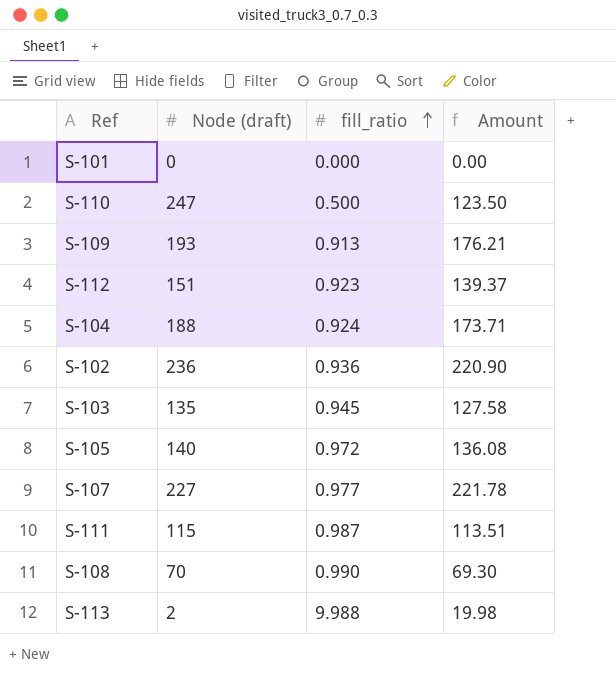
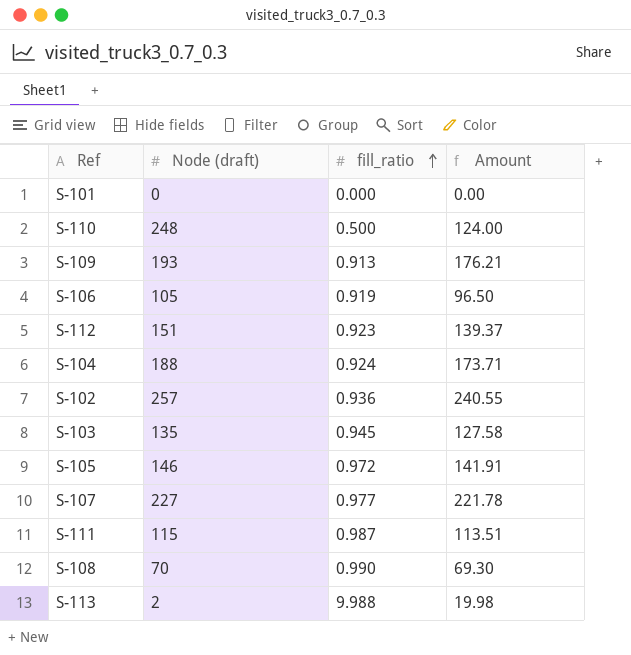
S-110 | Node (draft): 247 -> 248
S-110 | Amount: 123.50 -> 124.00
row S-106: none -> 105 | 0.919 | 96.50
S-102 | Node (draft): 236 -> 257
S-102 | Amount: 220.90 -> 240.55
S-105 | Node (draft): 140 -> 146
S-105 | Amount: 136.08 -> 141.91

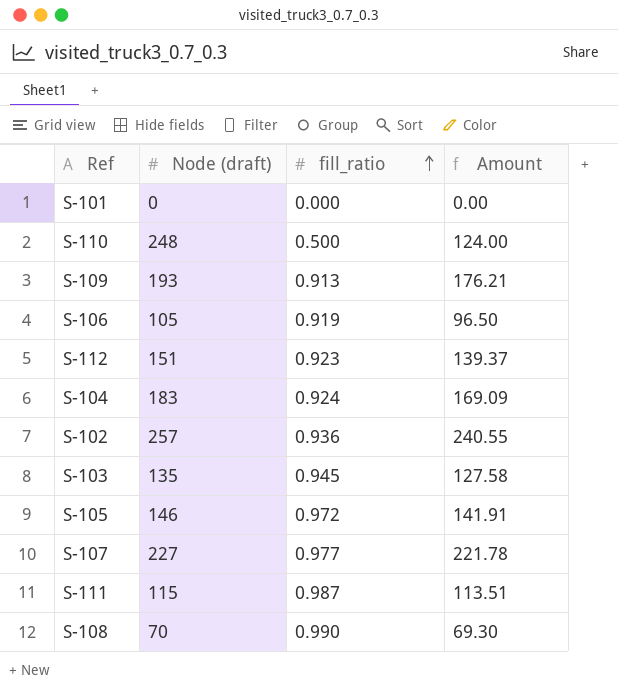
row S-113: 2 | 9.988 | 19.98 -> none
S-104 | Node (draft): 188 -> 183
S-104 | Amount: 173.71 -> 169.09

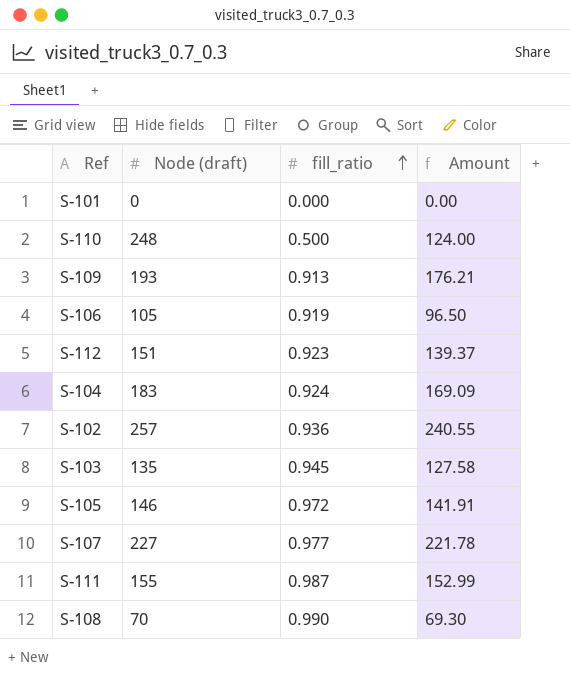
S-111 | Node (draft): 115 -> 155
S-111 | Amount: 113.51 -> 152.99

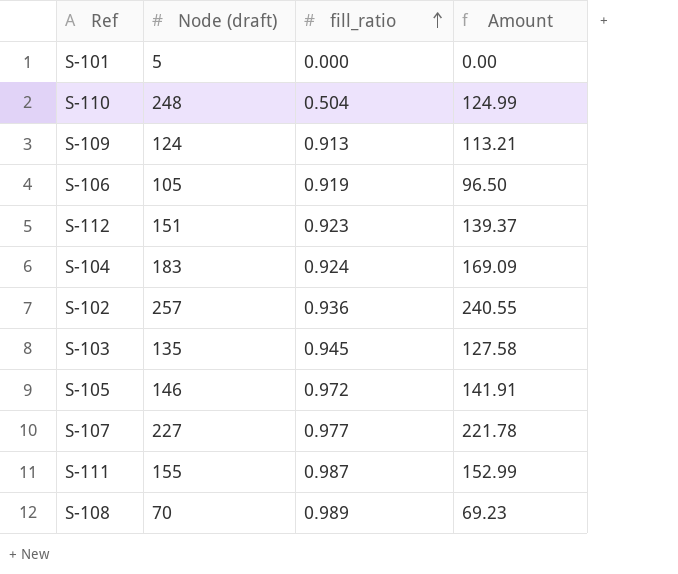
S-101 | Node (draft): 0 -> 5
S-110 | fill_ratio: 0.500 -> 0.504
S-110 | Amount: 124.00 -> 124.99
S-109 | Node (draft): 193 -> 124
S-109 | Amount: 176.21 -> 113.21
S-108 | fill_ratio: 0.990 -> 0.989
S-108 | Amount: 69.30 -> 69.23

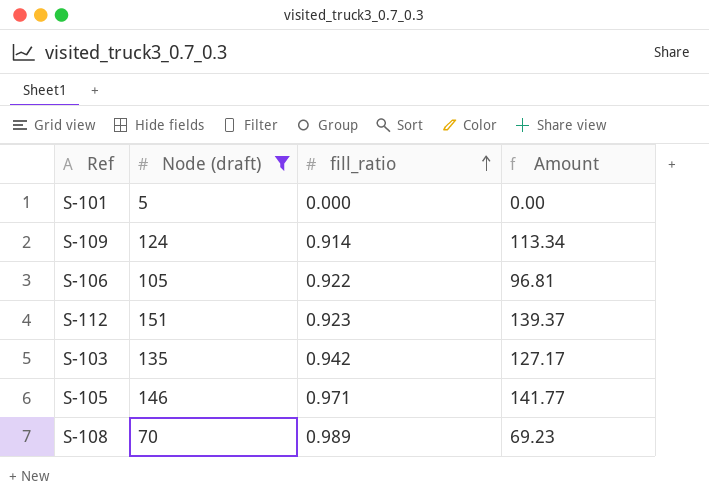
filter: none -> Node (draft) <= 151
S-109 | fill_ratio: 0.913 -> 0.914
S-109 | Amount: 113.21 -> 113.34
S-106 | fill_ratio: 0.919 -> 0.922
S-106 | Amount: 96.50 -> 96.81
S-103 | fill_ratio: 0.945 -> 0.942
S-103 | Amount: 127.58 -> 127.17
S-105 | fill_ratio: 0.972 -> 0.971
S-105 | Amount: 141.91 -> 141.77

